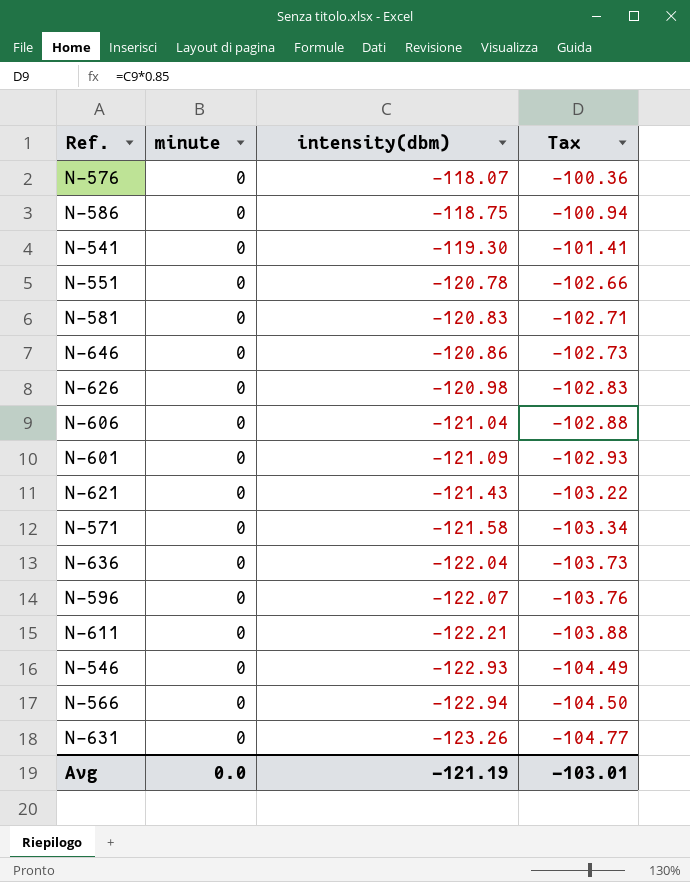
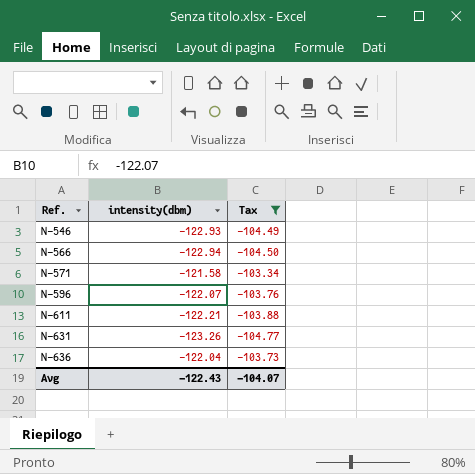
filter: none -> Tax <= -103.34
row order: intensity(dbm) descending -> Ref. ascending
column minute | position: 2 -> none
Avg | intensity(dbm): -121.19 -> -122.43
Avg | Tax: -103.01 -> -104.07

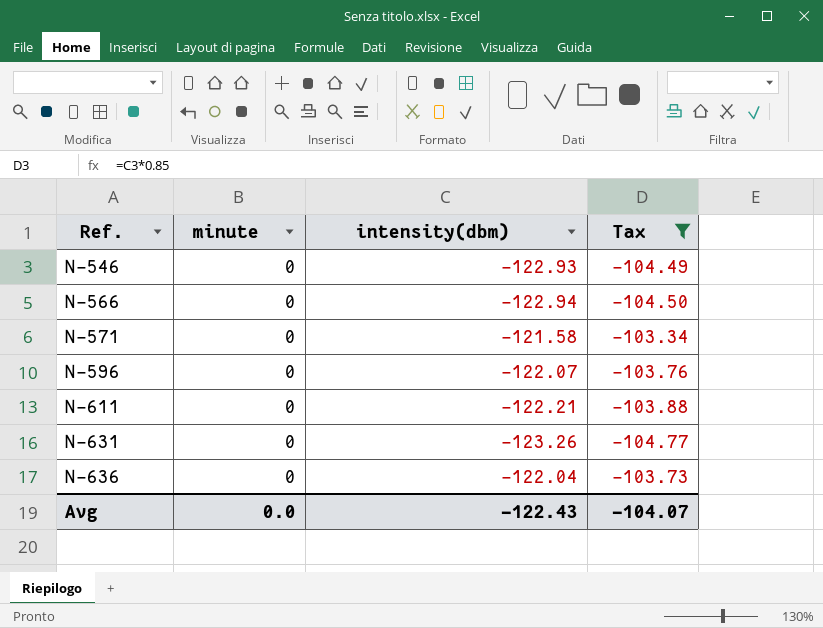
column minute | position: none -> 2

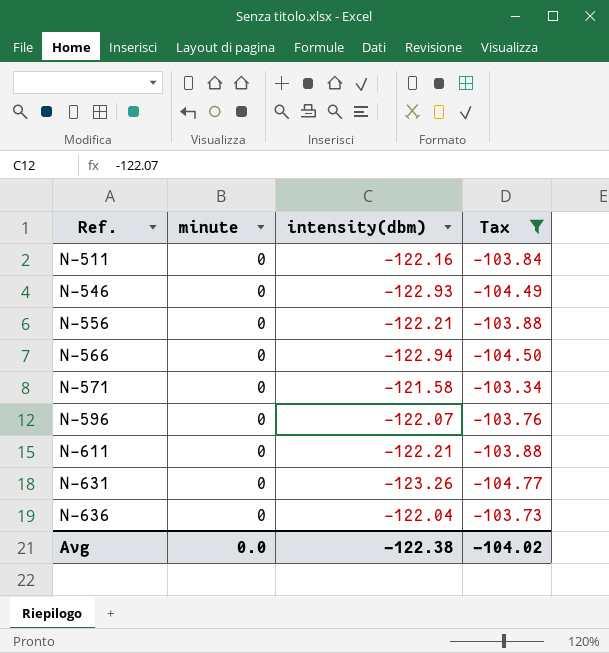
row N-511: none -> 0 | -122.16 | -103.84
row N-556: none -> 0 | -122.21 | -103.88
Avg | intensity(dbm): -122.43 -> -122.38
Avg | Tax: -104.07 -> -104.02

